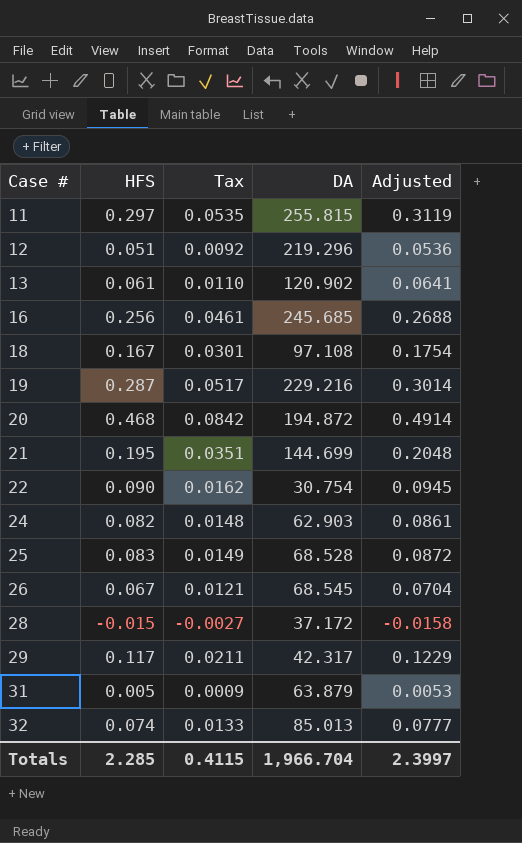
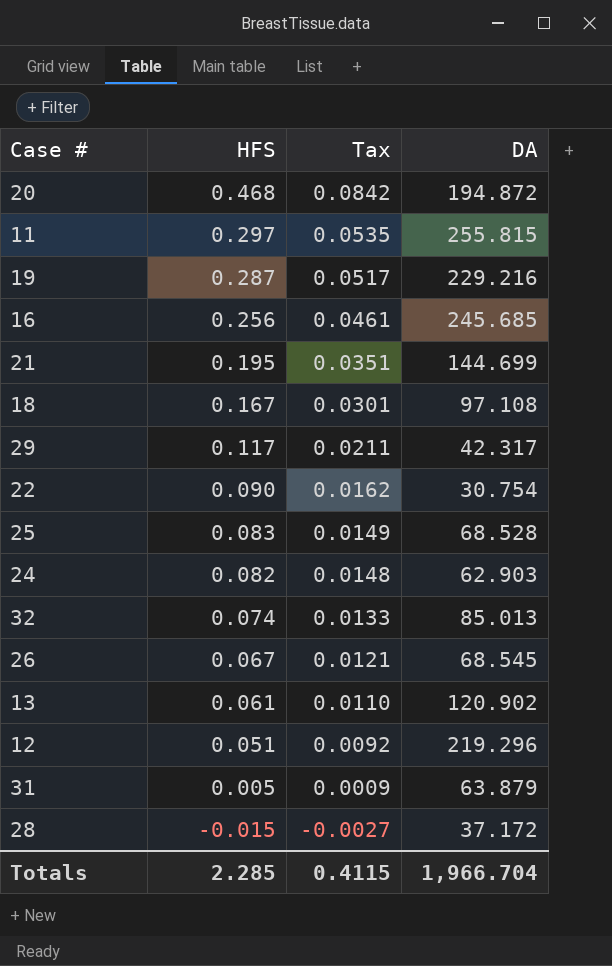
row order: Case # ascending -> HFS descending
column Adjusted | formula: [HFS] * 1.05 -> none

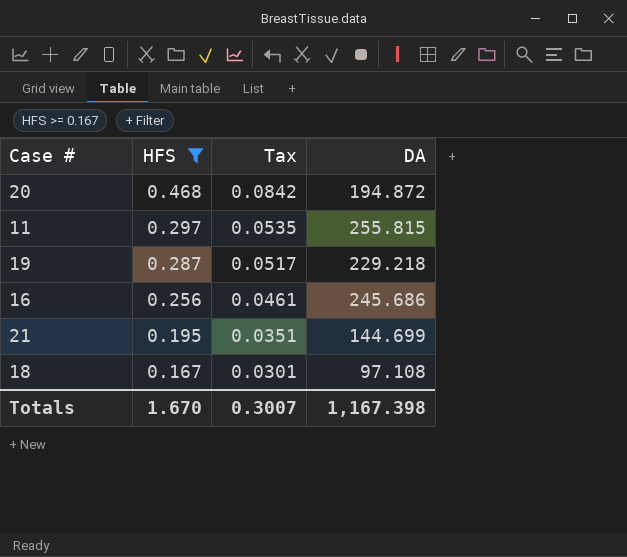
filter: none -> HFS >= 0.167
19 | DA: 229.216 -> 229.218
16 | DA: 245.685 -> 245.686
Totals | HFS: 2.285 -> 1.670
Totals | Tax: 0.4115 -> 0.3007
Totals | DA: 1,966.704 -> 1,167.398

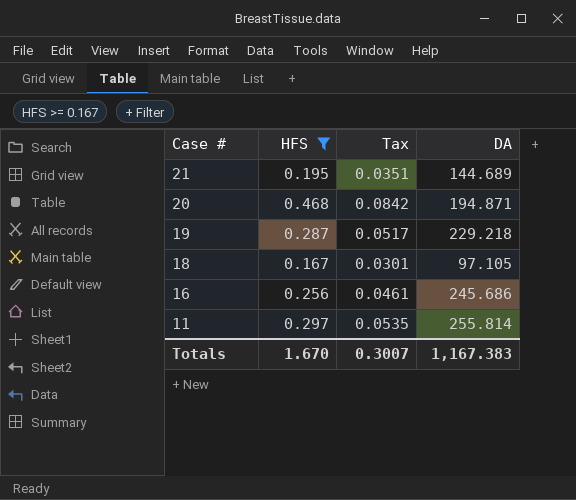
row order: HFS descending -> Case # descending
21 | DA: 144.699 -> 144.689
20 | DA: 194.872 -> 194.871
18 | DA: 97.108 -> 97.105
11 | DA: 255.815 -> 255.814
Totals | DA: 1,167.398 -> 1,167.383

